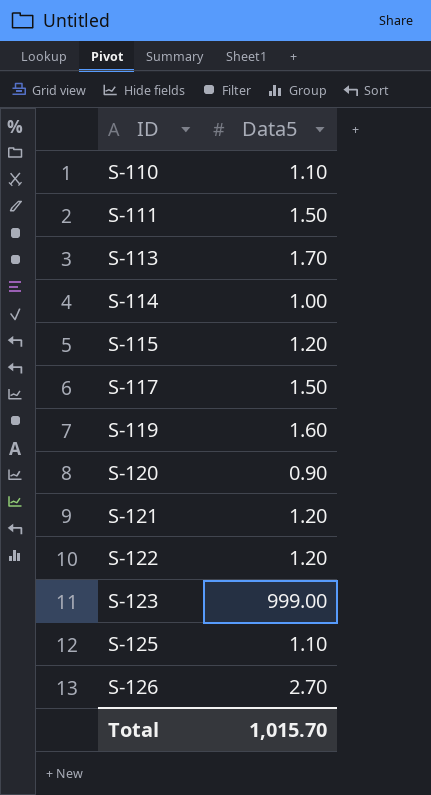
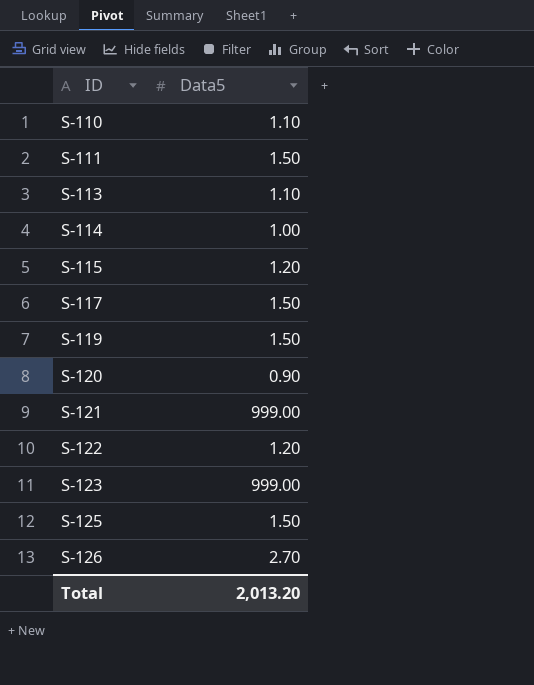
S-113 | Data5: 1.70 -> 1.10
S-119 | Data5: 1.60 -> 1.50
S-121 | Data5: 1.20 -> 999.00
S-125 | Data5: 1.10 -> 1.50
Total | Data5: 1,015.70 -> 2,013.20

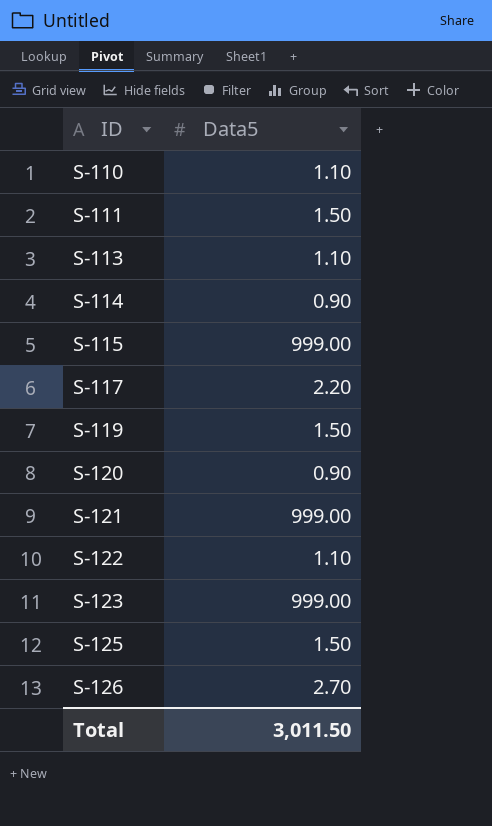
S-114 | Data5: 1.00 -> 0.90
S-115 | Data5: 1.20 -> 999.00
S-117 | Data5: 1.50 -> 2.20
S-122 | Data5: 1.20 -> 1.10
Total | Data5: 2,013.20 -> 3,011.50

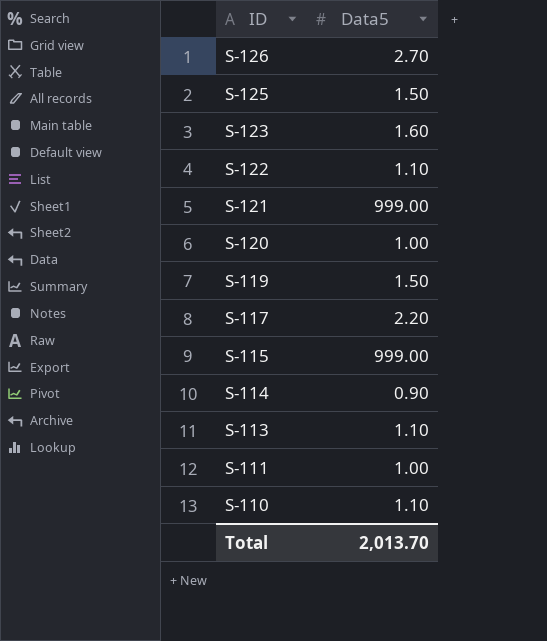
row order: ID ascending -> ID descending
S-123 | Data5: 999.00 -> 1.60
S-120 | Data5: 0.90 -> 1.00
S-111 | Data5: 1.50 -> 1.00
Total | Data5: 3,011.50 -> 2,013.70

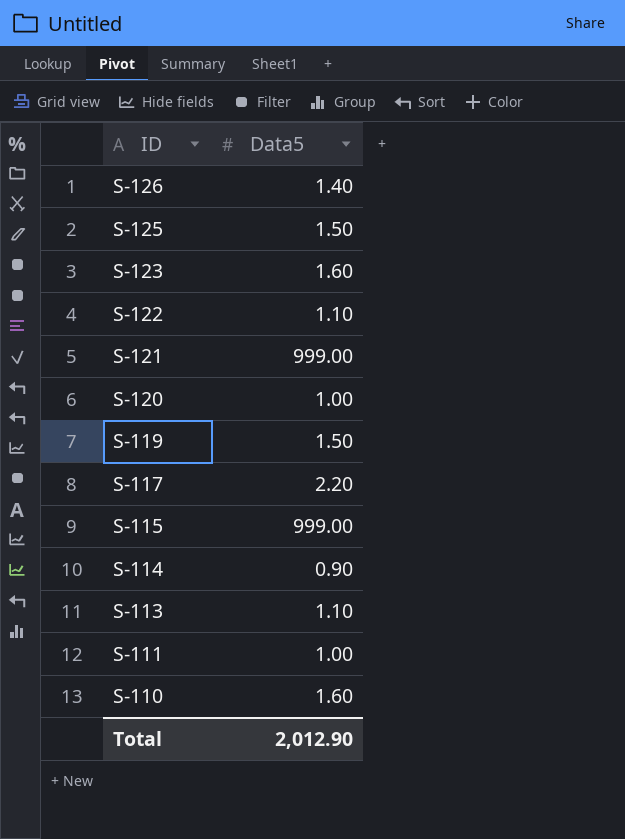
S-126 | Data5: 2.70 -> 1.40
S-110 | Data5: 1.10 -> 1.60
Total | Data5: 2,013.70 -> 2,012.90

